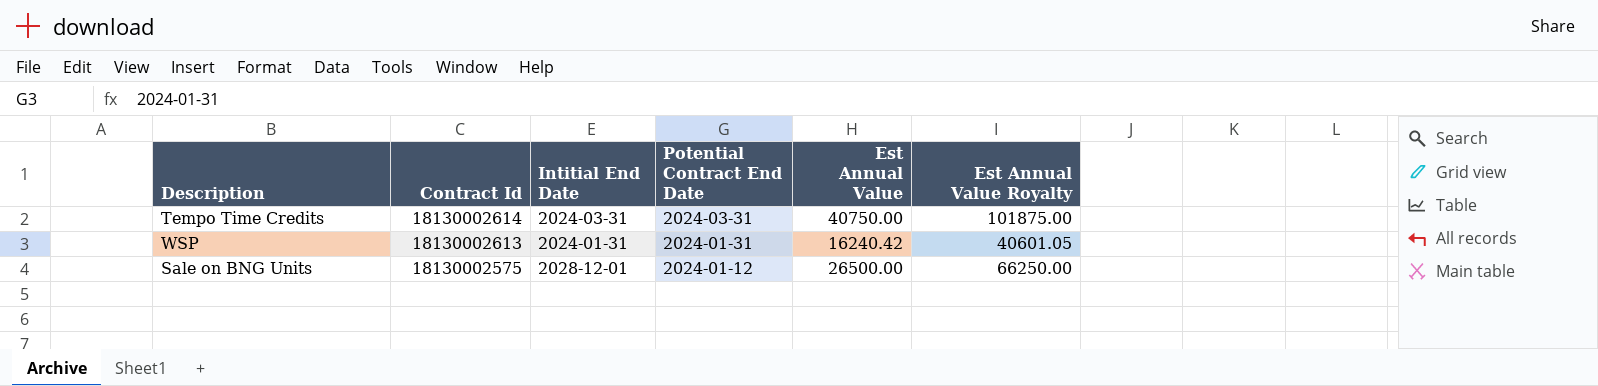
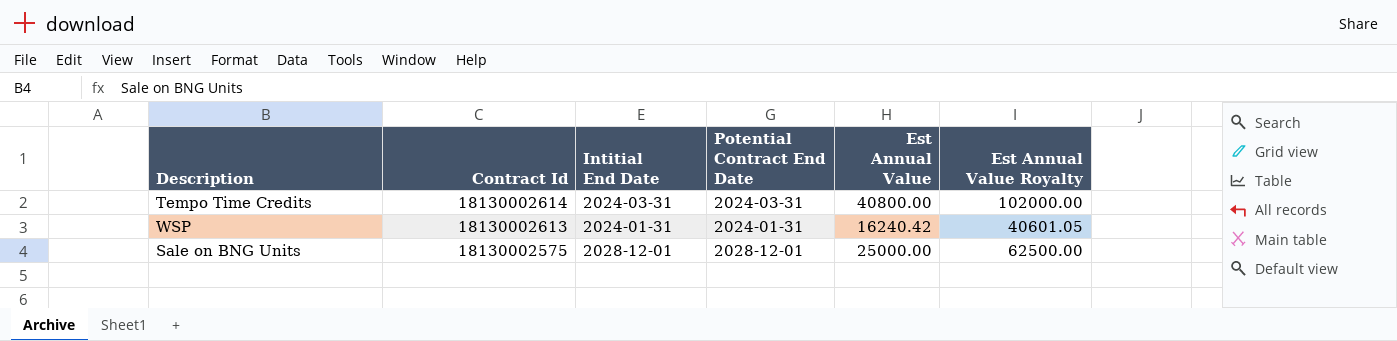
Tempo Time Credits | Est Annual Value: 40750.00 -> 40800.00
Tempo Time Credits | Est Annual Value Royalty: 101875.00 -> 102000.00
Sale on BNG Units | Potential Contract End Date: 2024-01-12 -> 2028-12-01
Sale on BNG Units | Est Annual Value: 26500.00 -> 25000.00
Sale on BNG Units | Est Annual Value Royalty: 66250.00 -> 62500.00

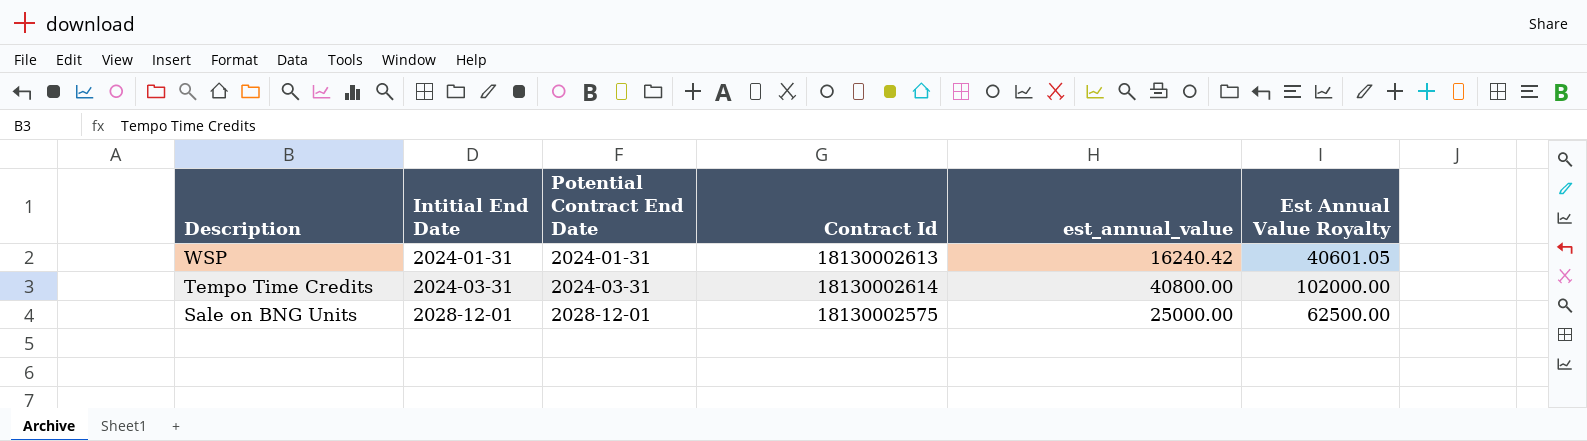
row order: Contract Id descending -> Description descending
column Contract Id | position: 2 -> 4
column name: Est Annual Value -> est_annual_value

